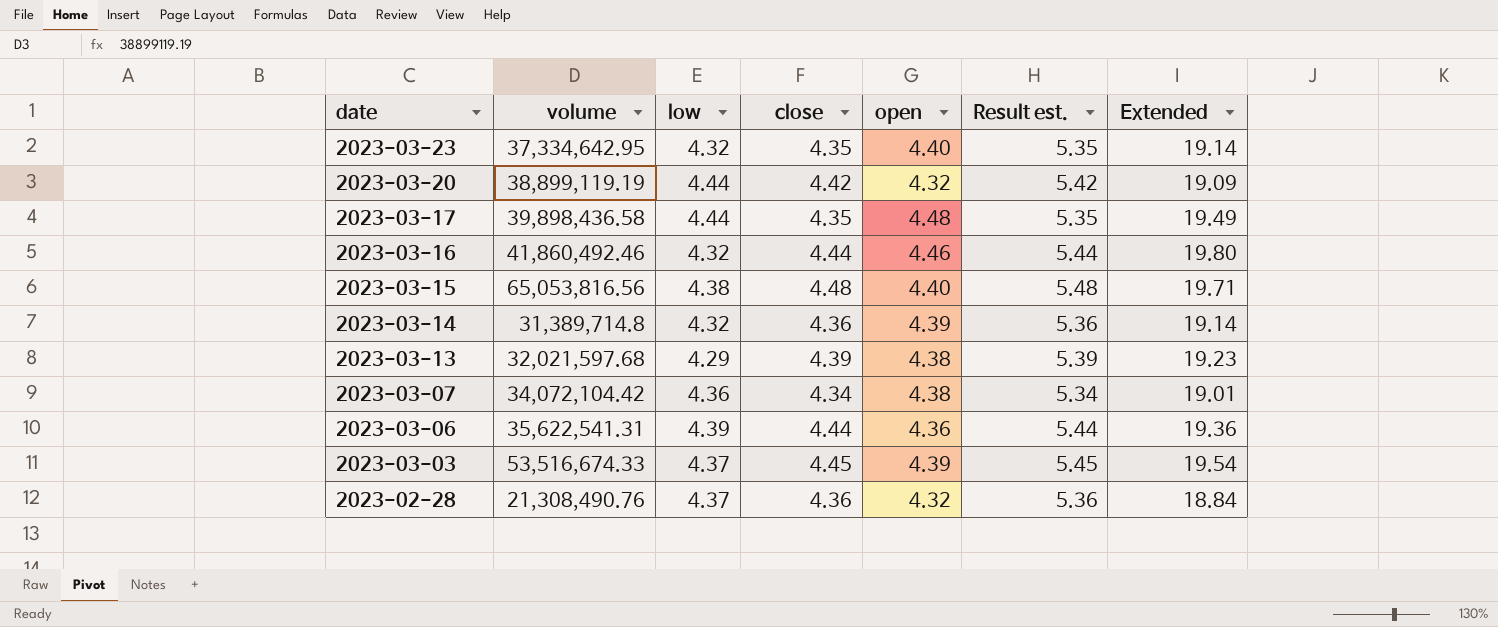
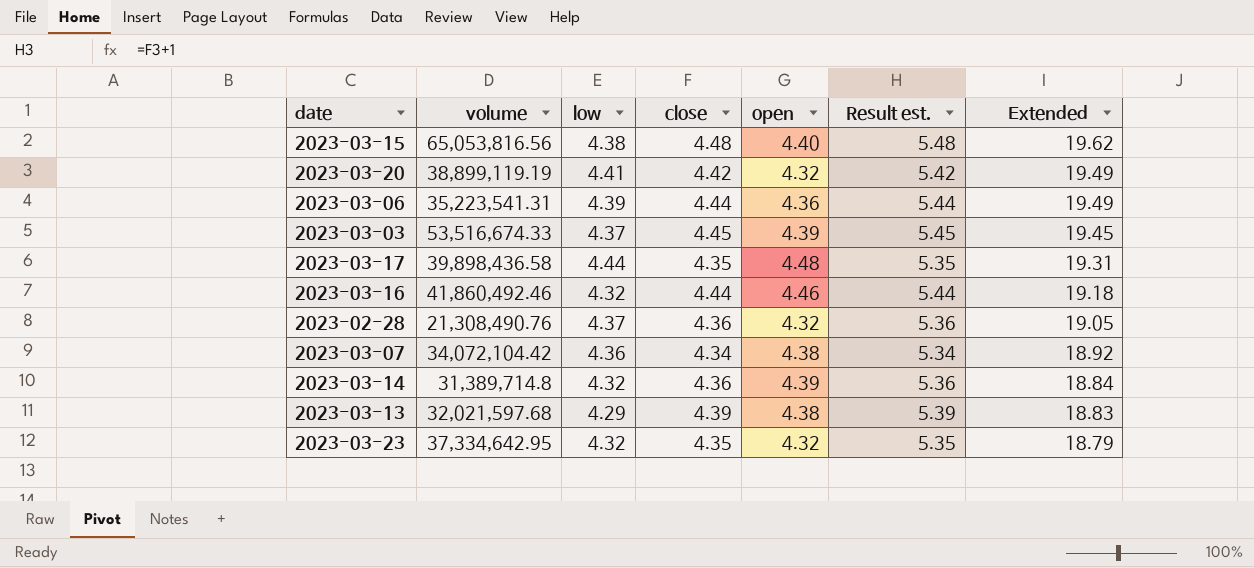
row order: date descending -> Extended descending
column Extended | formula: [close] * [open] -> [low] * [close]
2023-03-20 | low: 4.44 -> 4.41
2023-03-06 | volume: 35,622,541.31 -> 35,223,541.31
2023-03-23 | open: 4.40 -> 4.32

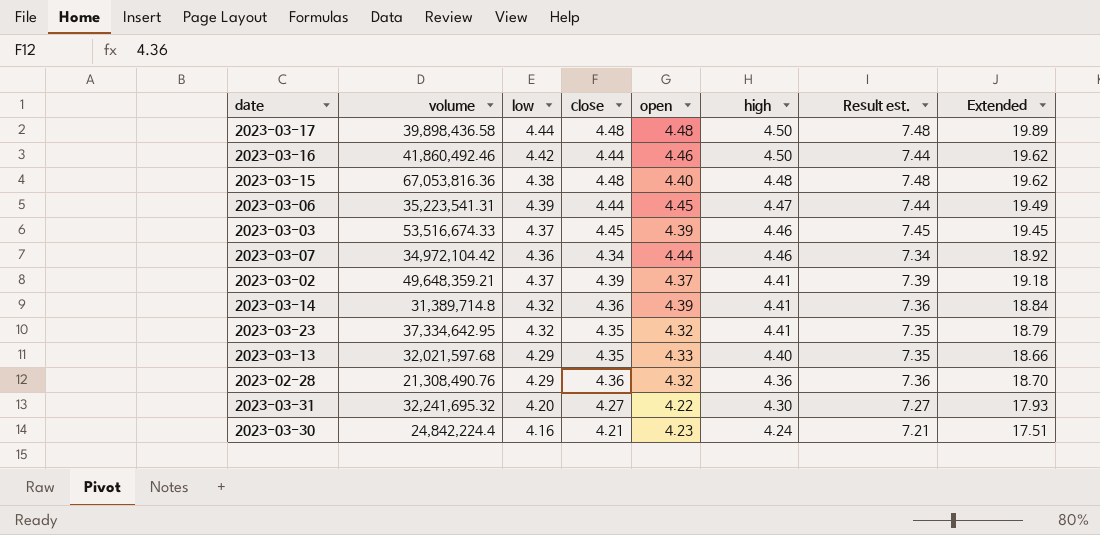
row order: Extended descending -> high descending
column high | position: none -> 6
column Result est. | formula: [close] + 1 -> [close] + 3
row 2023-03-20: 38,899,119.19 | 4.41 | 4.42 | 4.32 | 5.42 | 19.49 -> none
2023-03-17 | close: 4.35 -> 4.48
2023-03-17 | Extended: 19.31 -> 19.89
2023-03-16 | low: 4.32 -> 4.42
2023-03-16 | Extended: 19.18 -> 19.62
2023-03-15 | volume: 65,053,816.56 -> 67,053,816.36
2023-03-06 | open: 4.36 -> 4.45
2023-03-07 | volume: 34,072,104.42 -> 34,972,104.42
2023-03-07 | open: 4.38 -> 4.44
row 2023-03-02: none -> 49,648,359.21 | 4.37 | 4.39 | 4.37 | 4.41 | 7.39 | 19.18
2023-03-13 | close: 4.39 -> 4.35
2023-03-13 | open: 4.38 -> 4.33
2023-03-13 | Extended: 18.83 -> 18.66
2023-02-28 | low: 4.37 -> 4.29
2023-02-28 | Extended: 19.05 -> 18.70
row 2023-03-31: none -> 32,241,695.32 | 4.20 | 4.27 | 4.22 | 4.30 | 7.27 | 17.93
row 2023-03-30: none -> 24,842,224.4 | 4.16 | 4.21 | 4.23 | 4.24 | 7.21 | 17.51

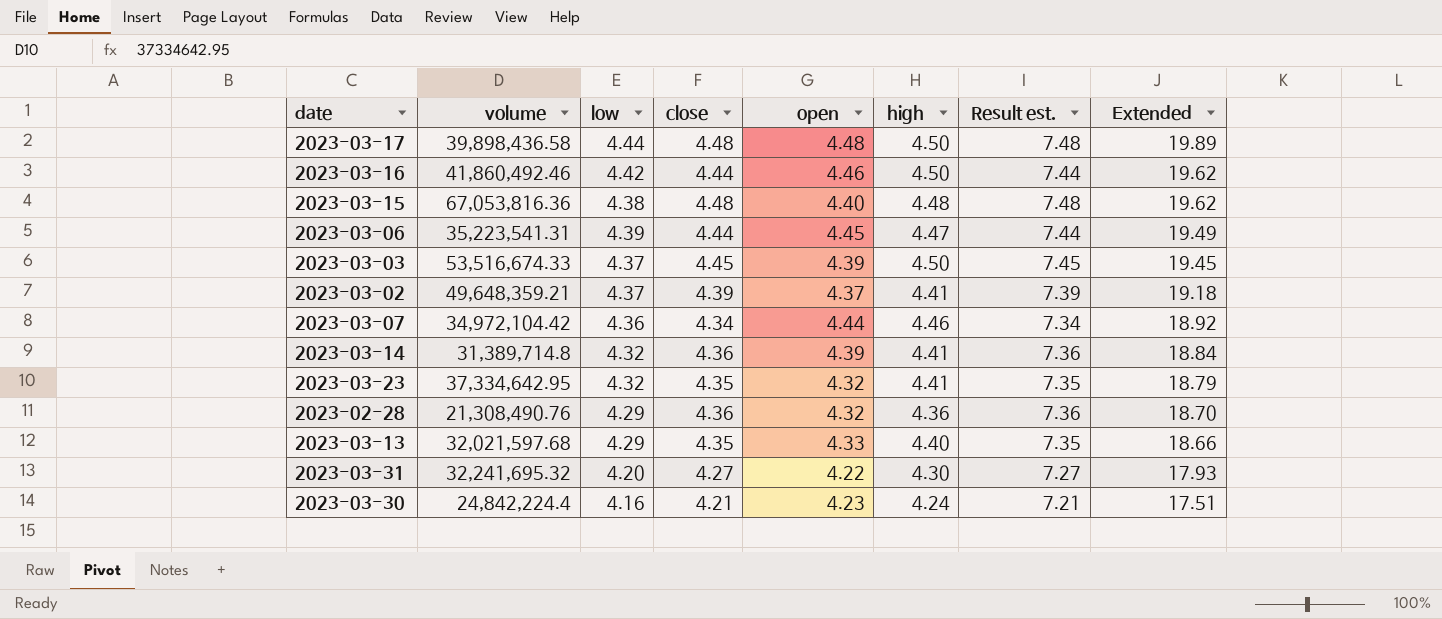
row order: high descending -> Extended descending
2023-03-03 | high: 4.46 -> 4.50

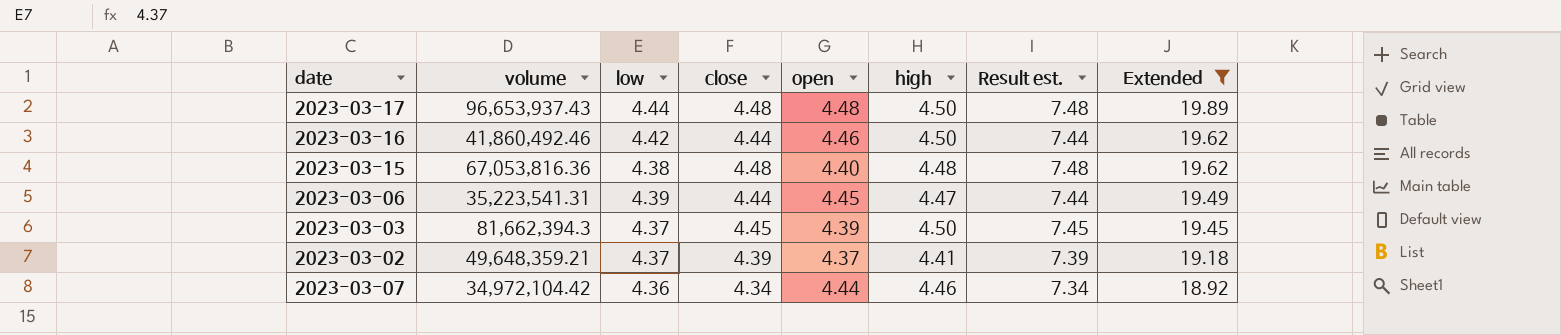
filter: none -> Extended >= 18.92
2023-03-17 | volume: 39,898,436.58 -> 96,653,937.43
2023-03-03 | volume: 53,516,674.33 -> 81,662,394.3

